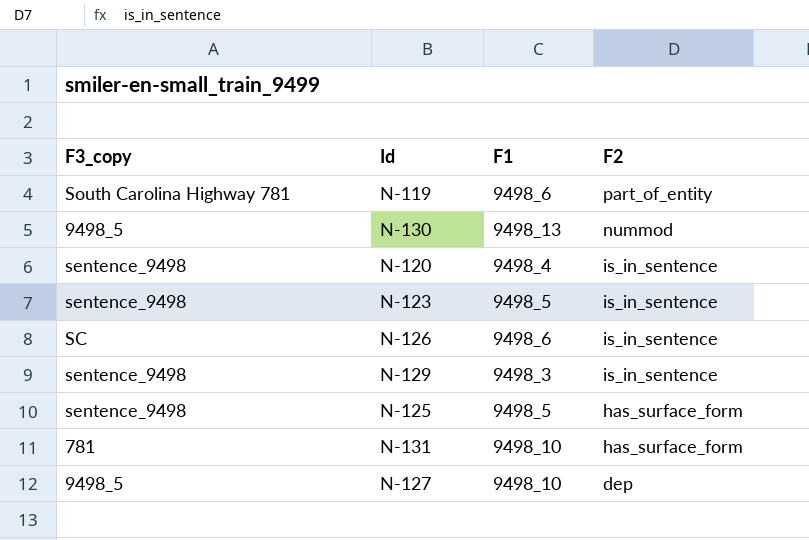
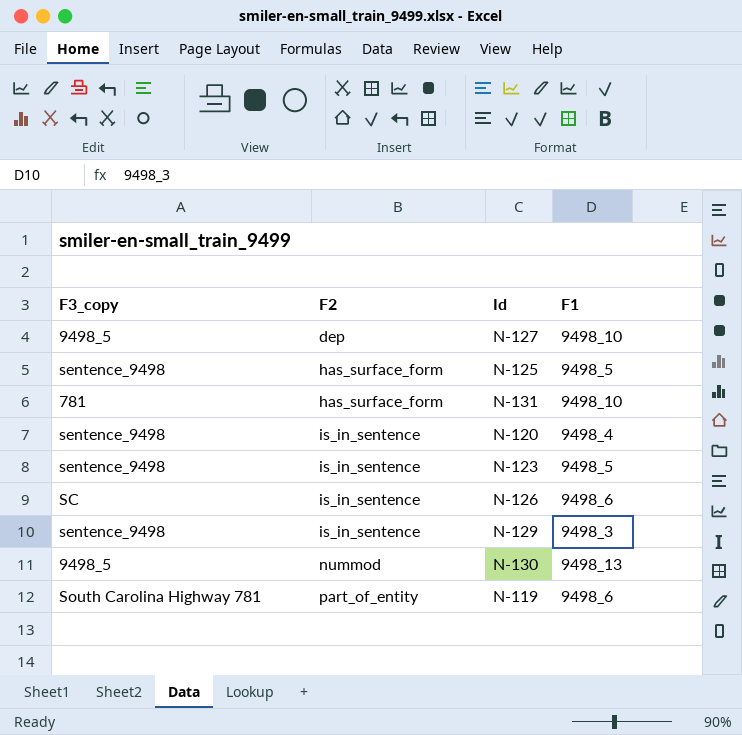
row order: F2 descending -> F2 ascending
column F2 | position: 4 -> 2

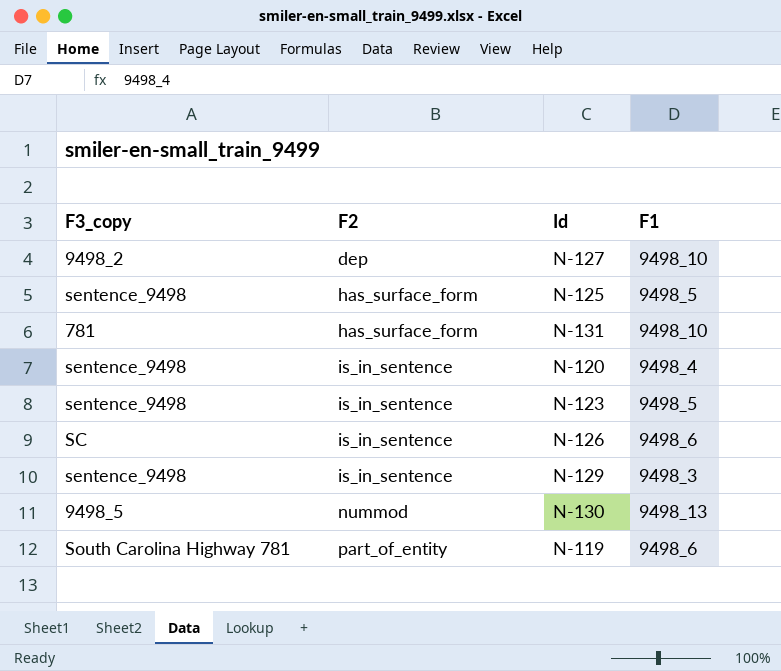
N-127 | F3_copy: 9498_5 -> 9498_2

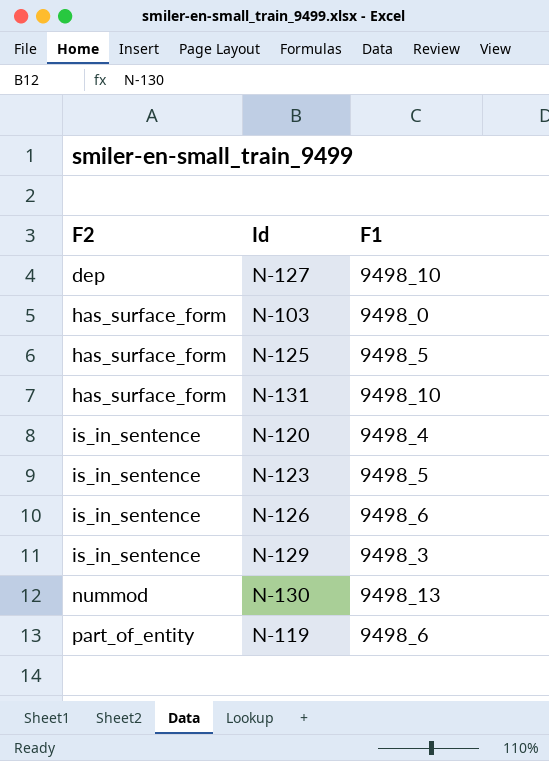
column F3_copy | position: 1 -> none
row N-103: none -> has_surface_form | 9498_0

